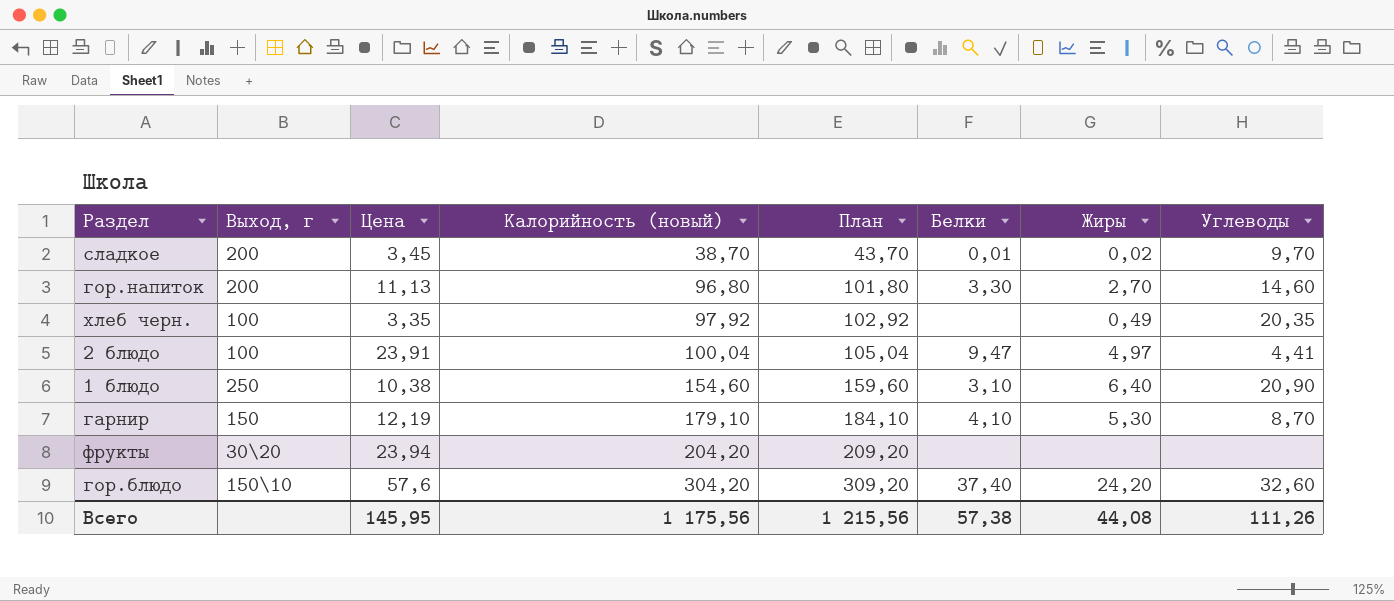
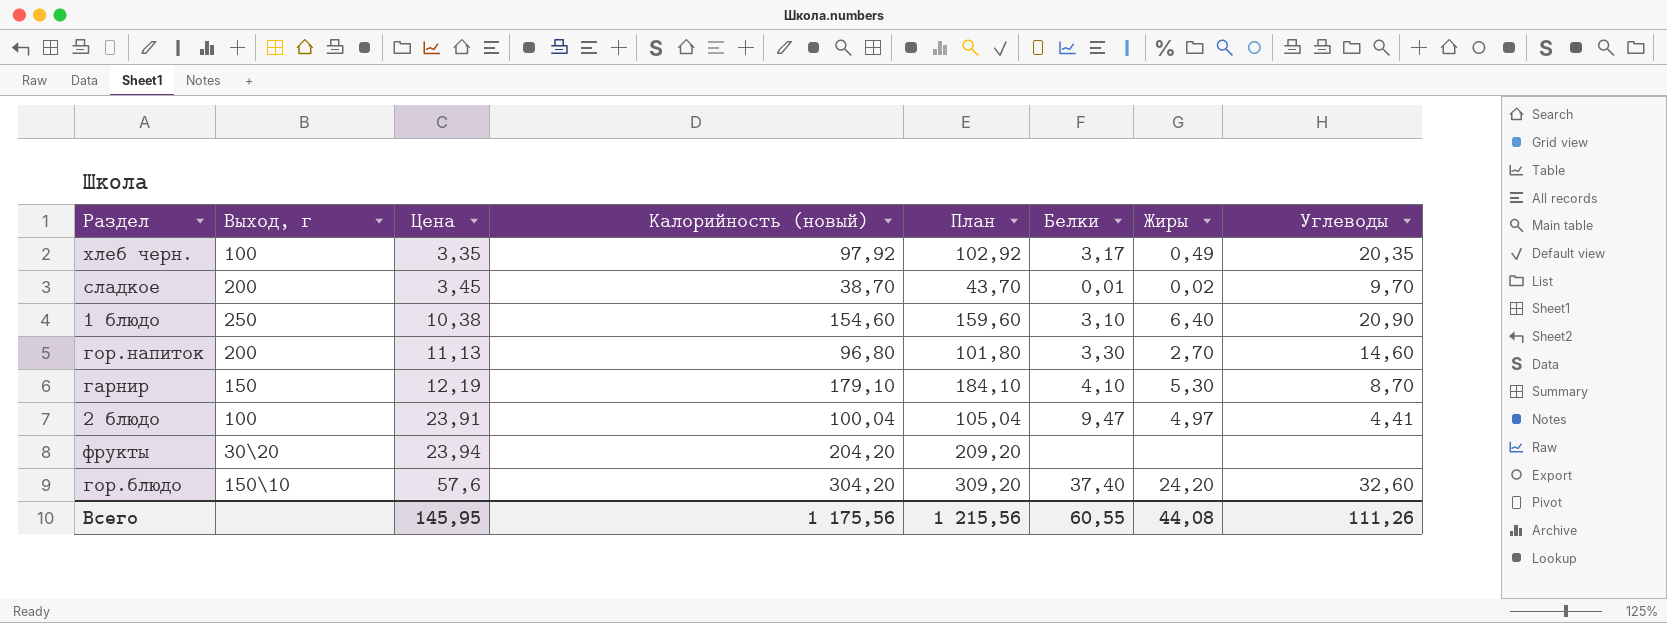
row order: Калорийность (новый) ascending -> Цена ascending
хлеб черн. | Белки: none -> 3,17
Всего | Белки: 57,38 -> 60,55

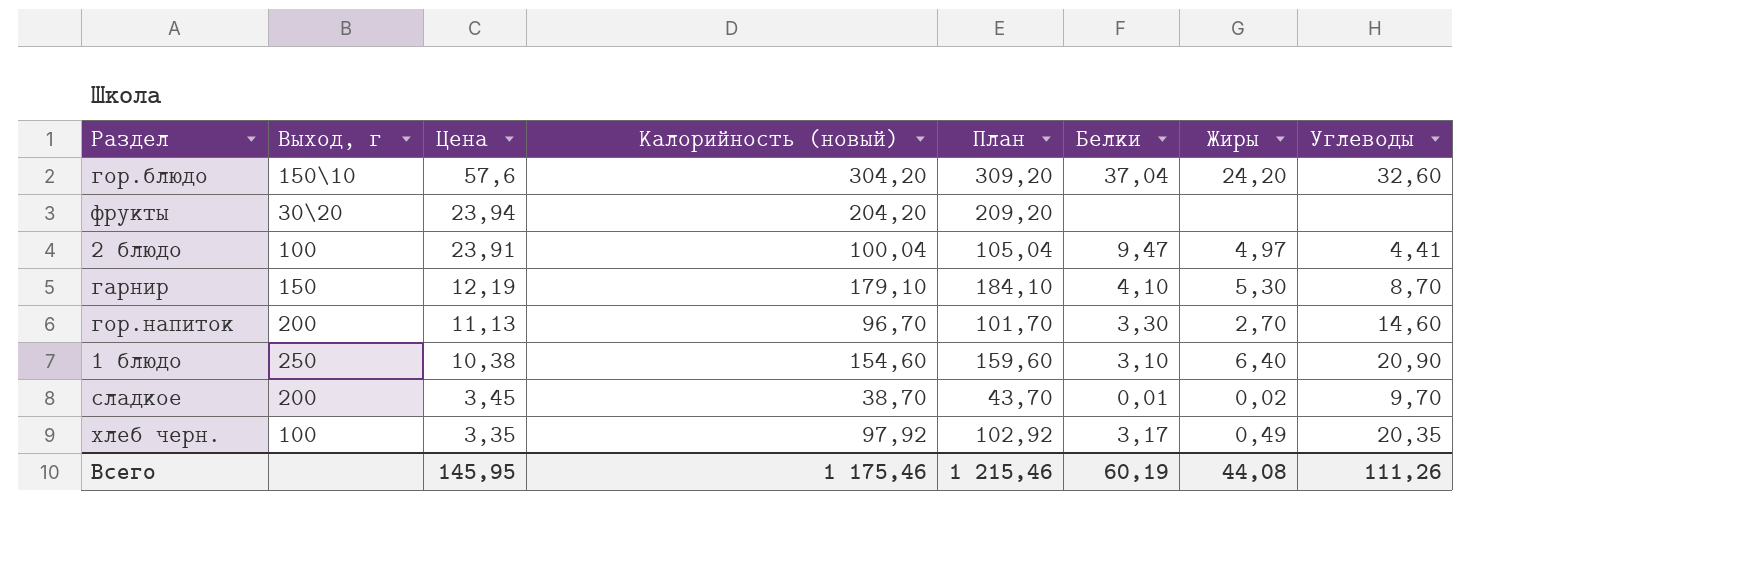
row order: Цена ascending -> Цена descending
гор.блюдо | Белки: 37,40 -> 37,04
гор.напиток | Калорийность (новый): 96,80 -> 96,70
гор.напиток | План: 101,80 -> 101,70
Всего | Калорийность (новый): 1 175,56 -> 1 175,46
Всего | План: 1 215,56 -> 1 215,46
Всего | Белки: 60,55 -> 60,19

